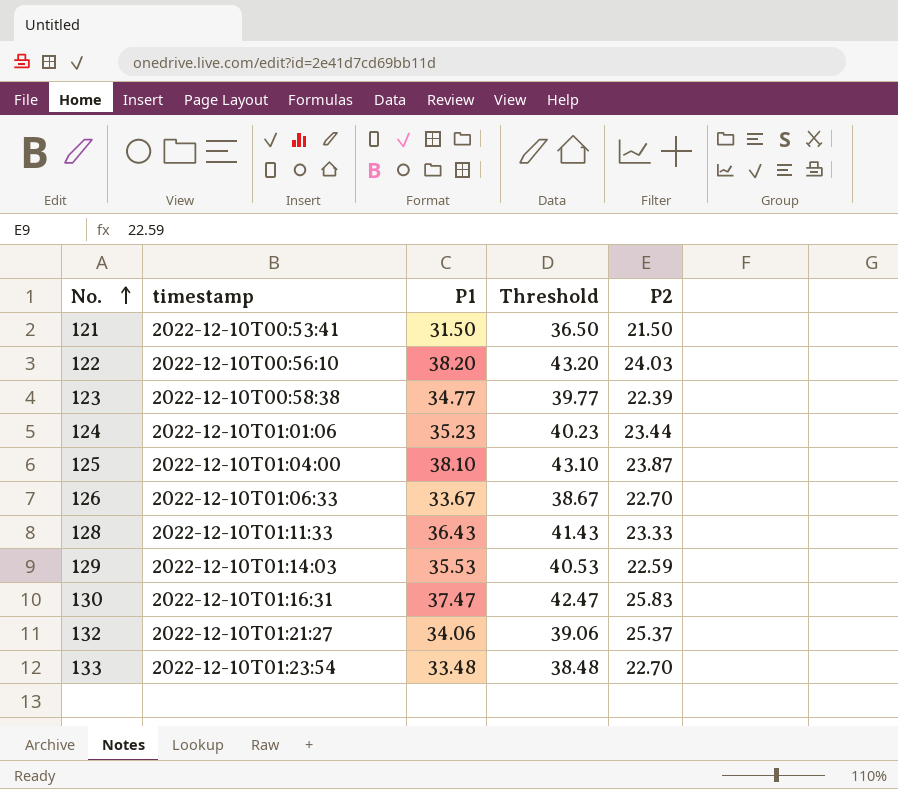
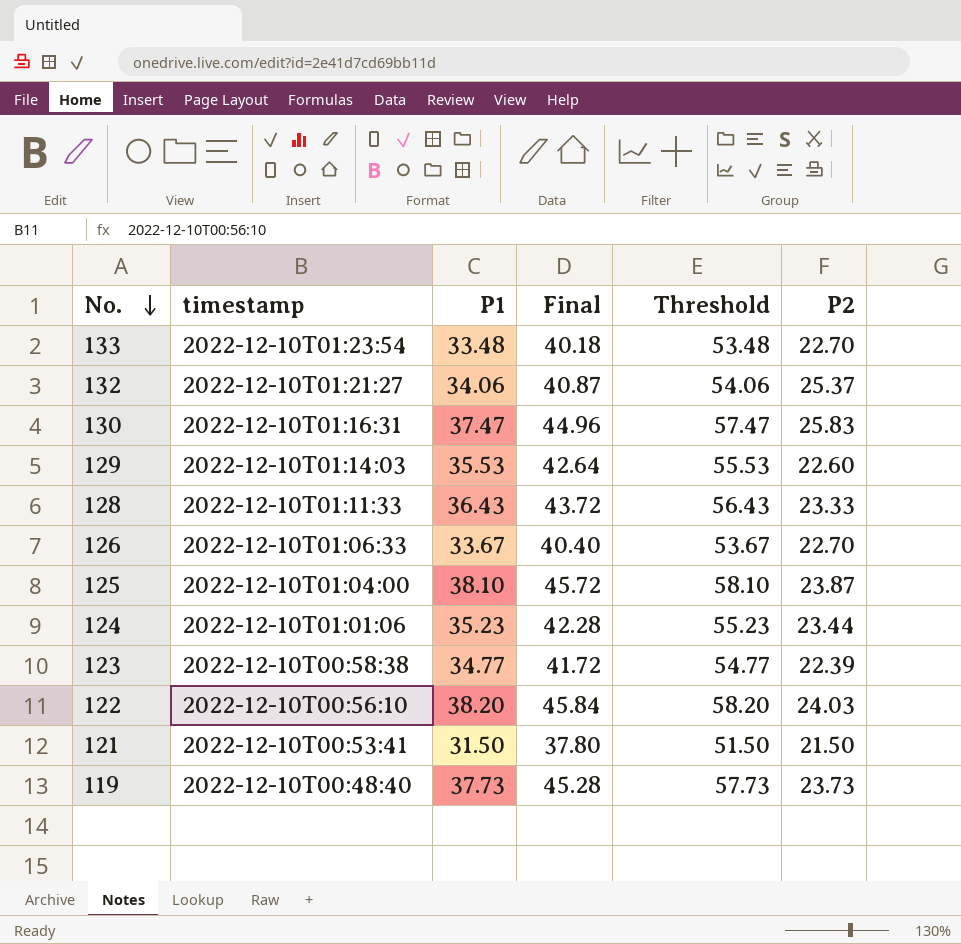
row order: No. ascending -> No. descending
column Final | formula: none -> [P1] * 1.2
column Threshold | formula: [P1] + 5 -> [P1] + 20
129 | P2: 22.59 -> 22.60
row 119: none -> 2022-12-10T00:48:40 | 37.73 | 45.28 | 57.73 | 23.73

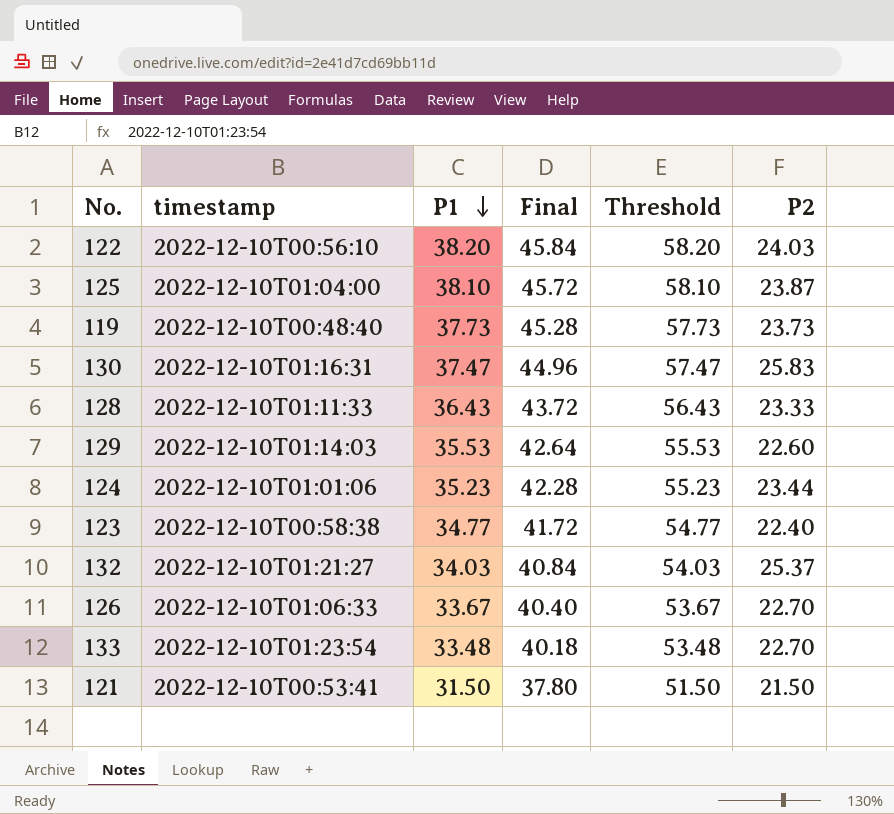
row order: No. descending -> P1 descending
123 | P2: 22.39 -> 22.40
132 | P1: 34.06 -> 34.03
132 | Final: 40.87 -> 40.84
132 | Threshold: 54.06 -> 54.03

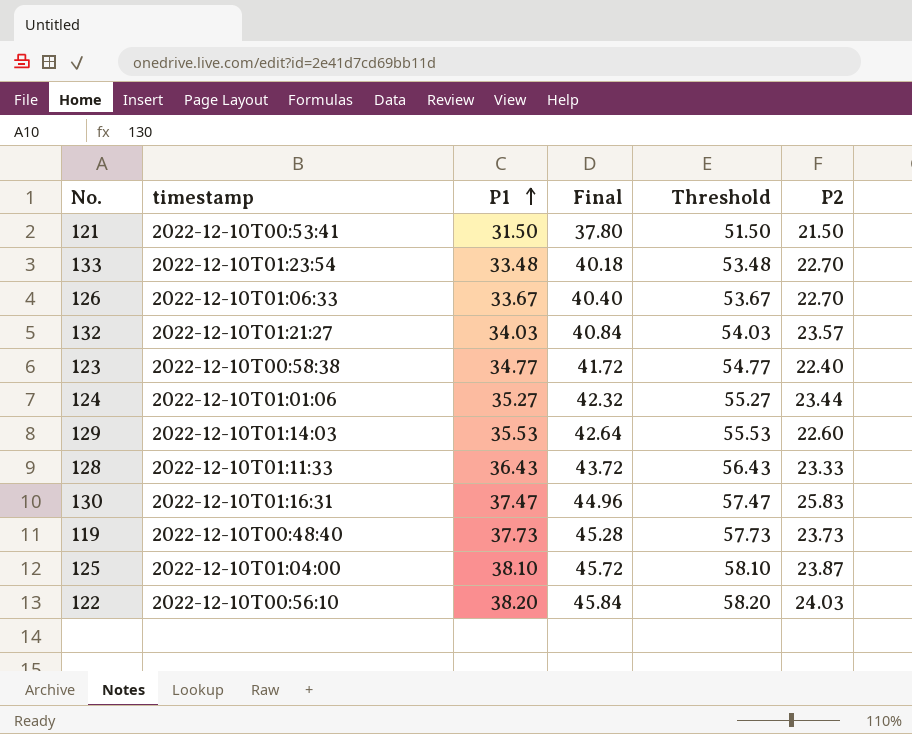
row order: P1 descending -> P1 ascending
132 | P2: 25.37 -> 23.57
124 | P1: 35.23 -> 35.27
124 | Final: 42.28 -> 42.32
124 | Threshold: 55.23 -> 55.27

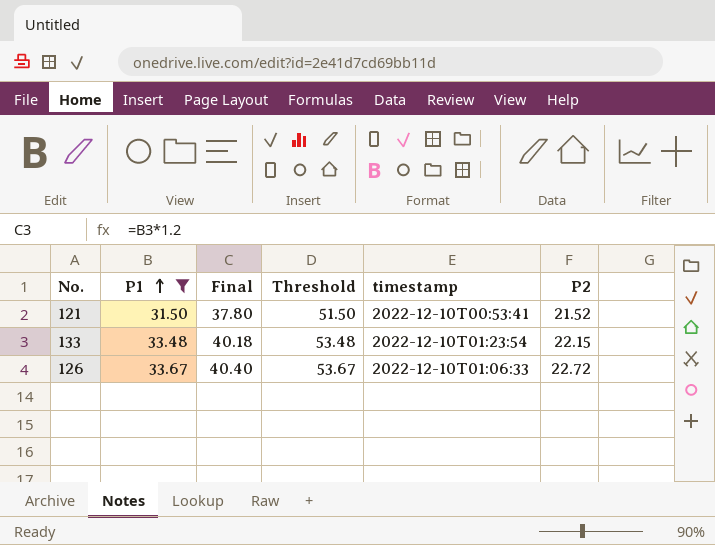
filter: none -> P1 <= 33.67
column timestamp | position: 2 -> 5
121 | P2: 21.50 -> 21.52
133 | P2: 22.70 -> 22.15
126 | P2: 22.70 -> 22.72

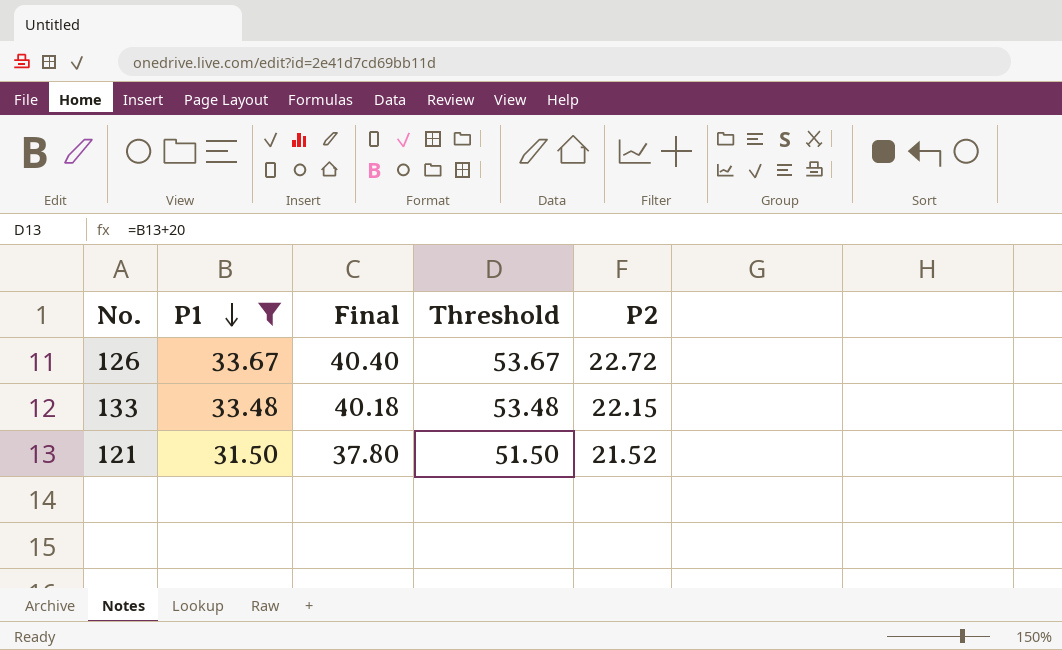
row order: P1 ascending -> P1 descending
column timestamp | position: 5 -> none

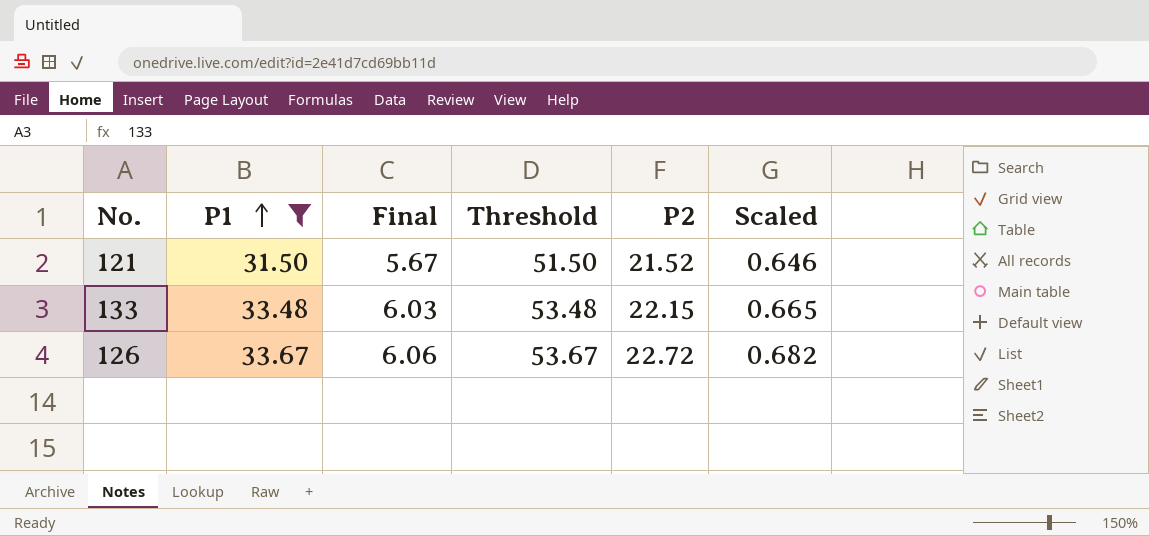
row order: P1 descending -> P1 ascending
column Final | formula: [P1] * 1.2 -> [P1] * 0.18
column Scaled | formula: none -> [P2] * 0.03

